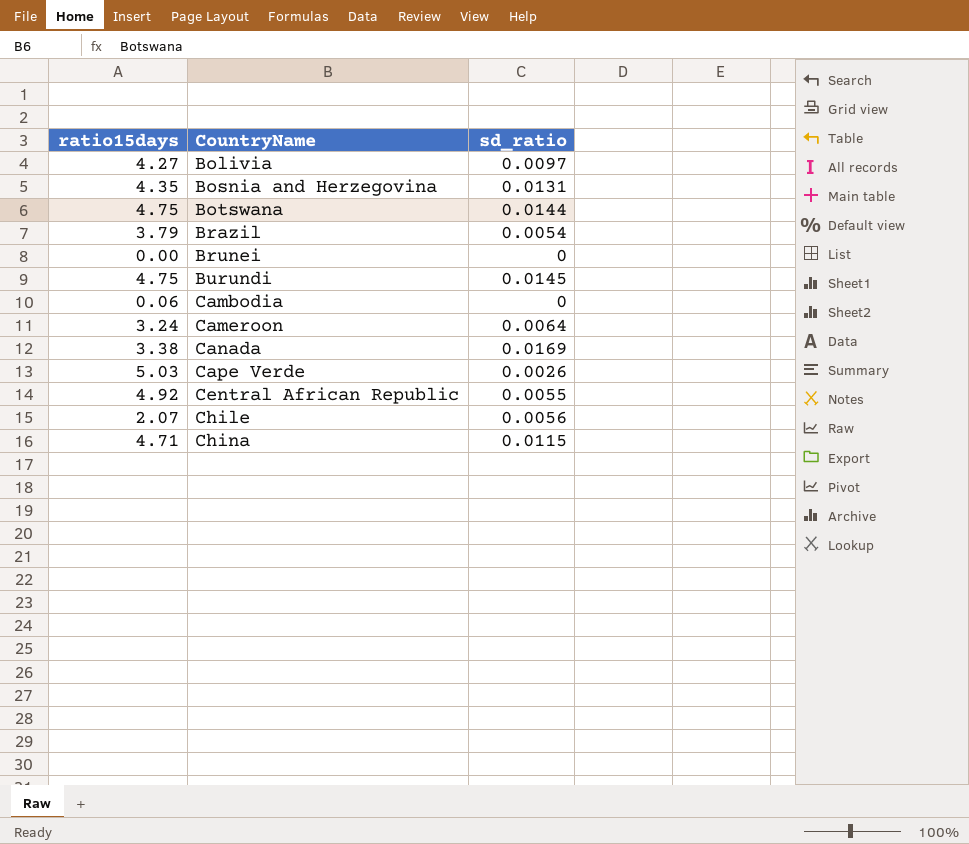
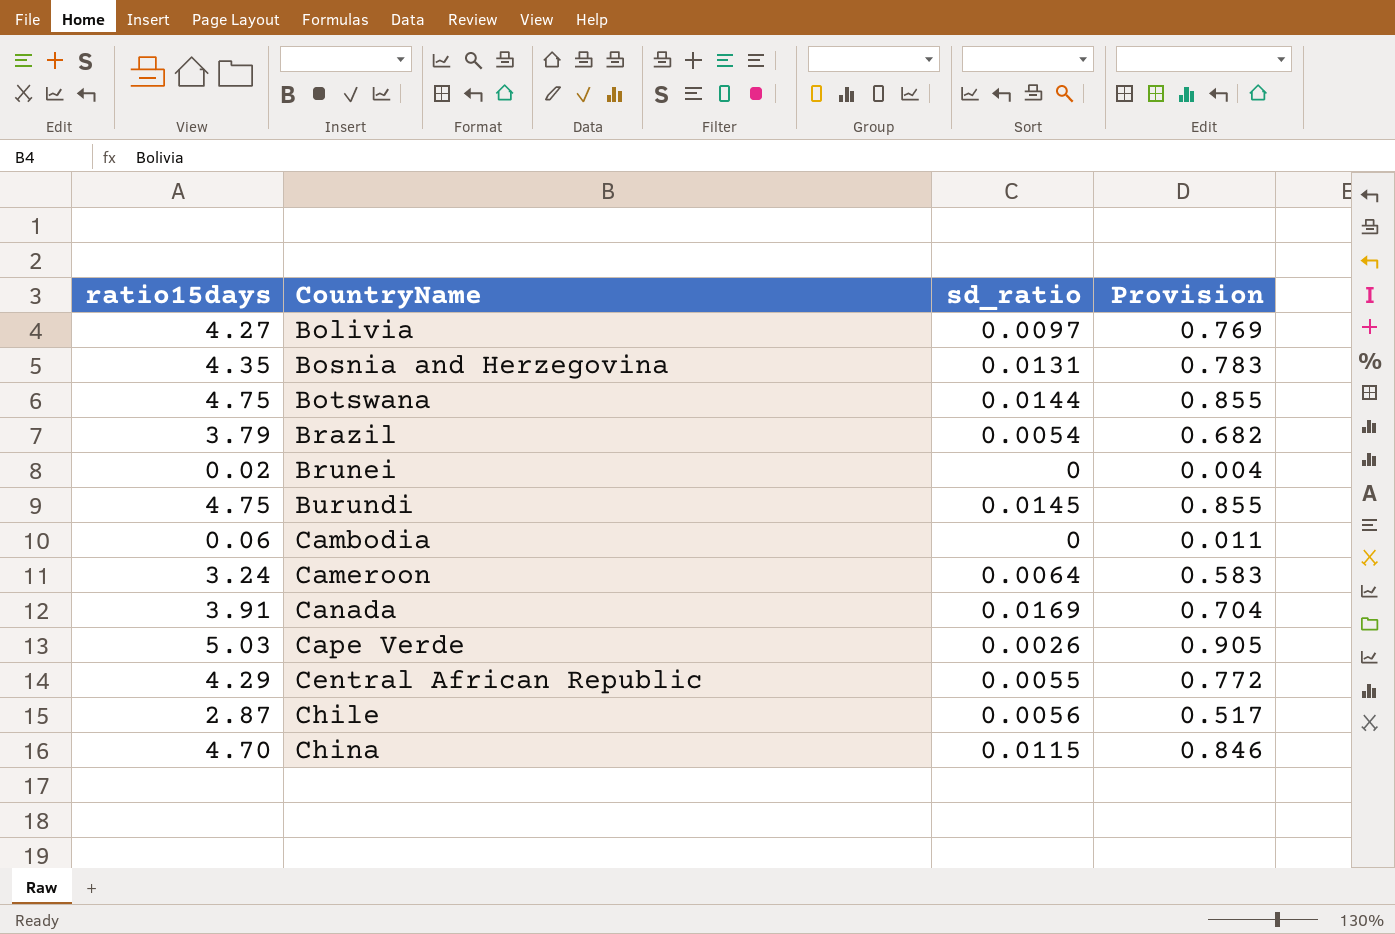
column Provision | formula: none -> [ratio15days] * 0.18
Brunei | ratio15days: 0.00 -> 0.02
Canada | ratio15days: 3.38 -> 3.91
Central African Republic | ratio15days: 4.92 -> 4.29
Chile | ratio15days: 2.07 -> 2.87
China | ratio15days: 4.71 -> 4.70

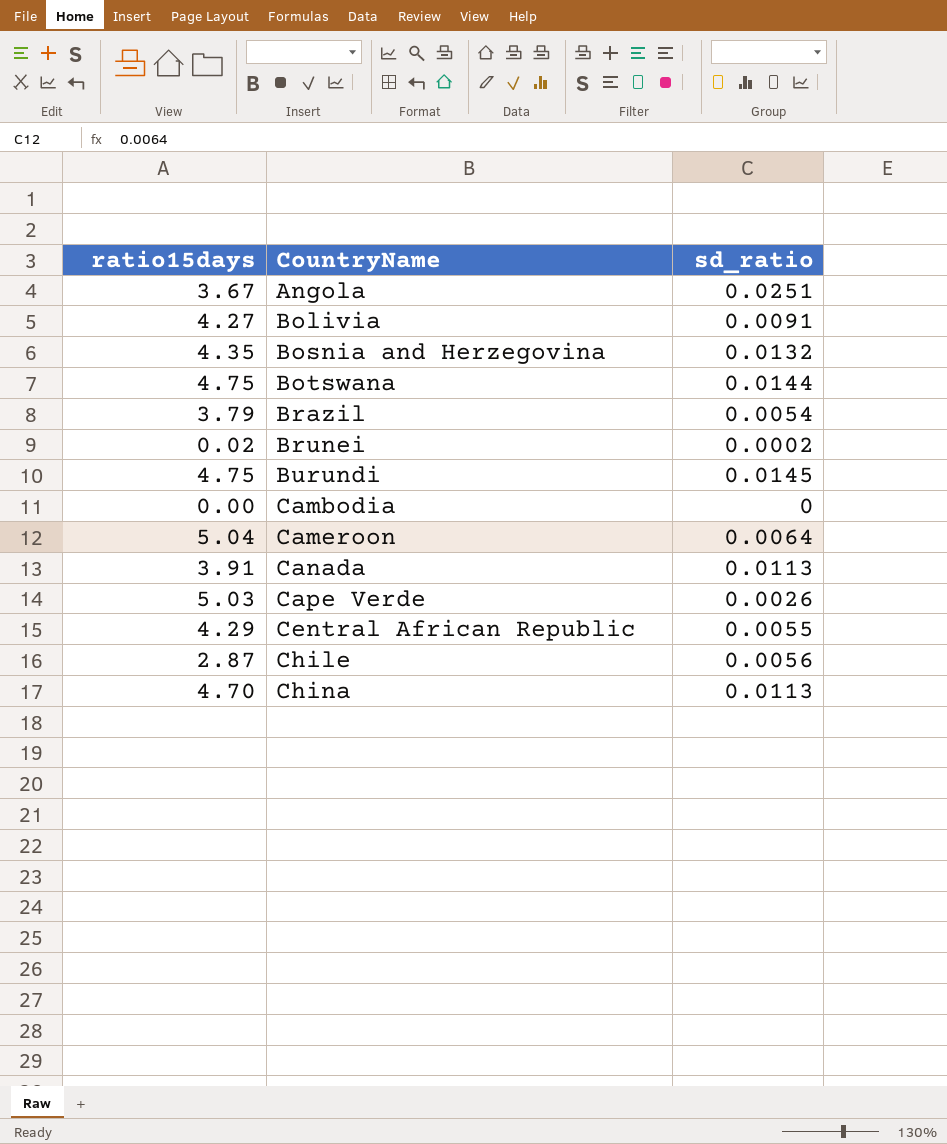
column Provision | formula: [ratio15days] * 0.18 -> none
row Angola: none -> 3.67 | 0.0251
Bolivia | sd_ratio: 0.0097 -> 0.0091
Bosnia and Herzegovina | sd_ratio: 0.0131 -> 0.0132
Brunei | sd_ratio: 0 -> 0.0002
Cambodia | ratio15days: 0.06 -> 0.00
Cameroon | ratio15days: 3.24 -> 5.04
Canada | sd_ratio: 0.0169 -> 0.0113
China | sd_ratio: 0.0115 -> 0.0113

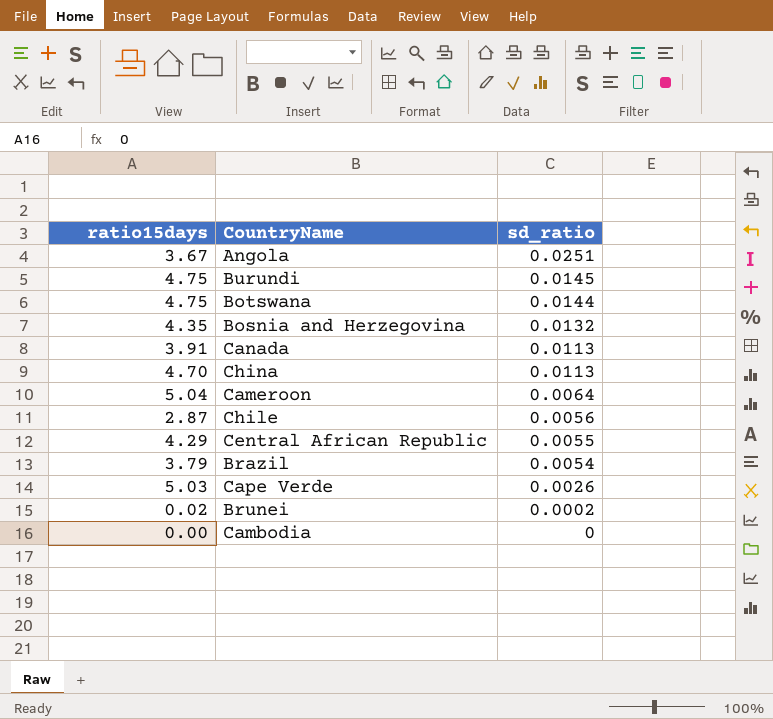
row order: CountryName ascending -> sd_ratio descending
row Bolivia: 4.27 | 0.0091 -> none

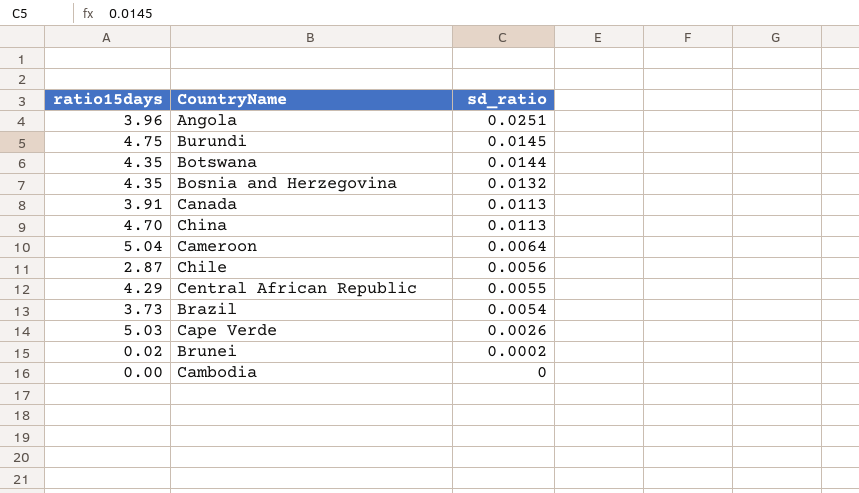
Angola | ratio15days: 3.67 -> 3.96
Botswana | ratio15days: 4.75 -> 4.35
Brazil | ratio15days: 3.79 -> 3.73

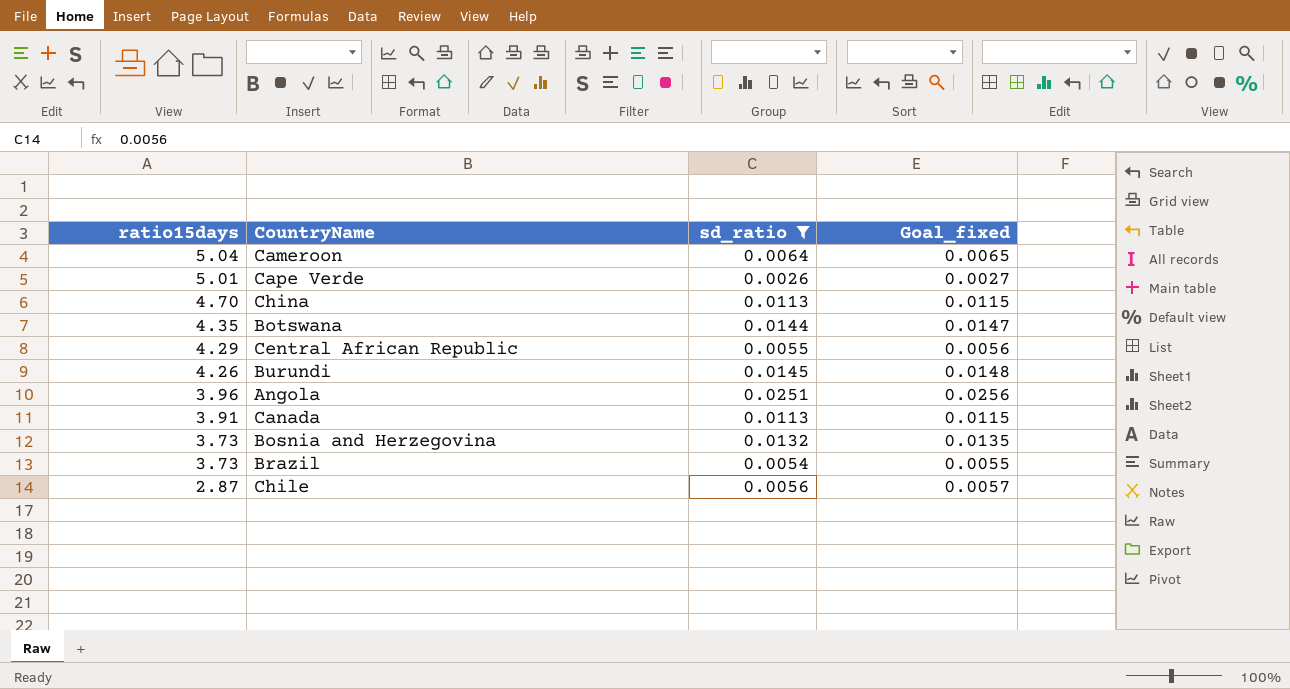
filter: none -> sd_ratio >= 0.0026
row order: sd_ratio descending -> ratio15days descending
column Goal_fixed | formula: none -> [sd_ratio] * 1.02
Cape Verde | ratio15days: 5.03 -> 5.01
Burundi | ratio15days: 4.75 -> 4.26
Bosnia and Herzegovina | ratio15days: 4.35 -> 3.73

